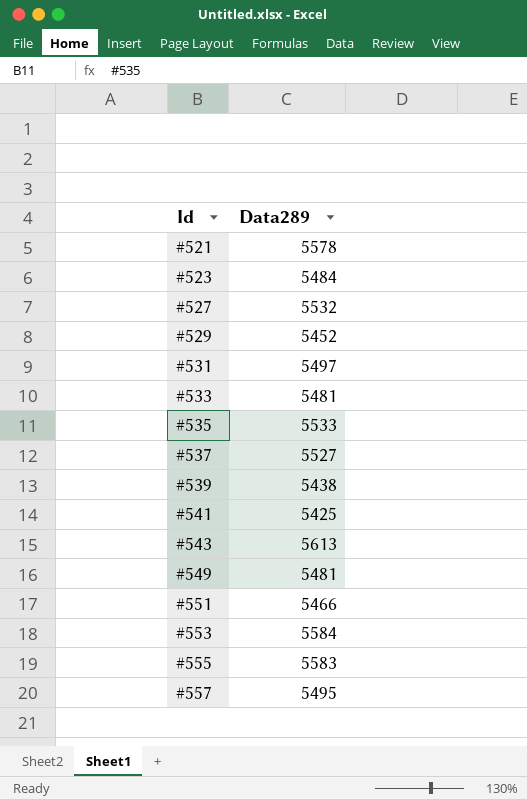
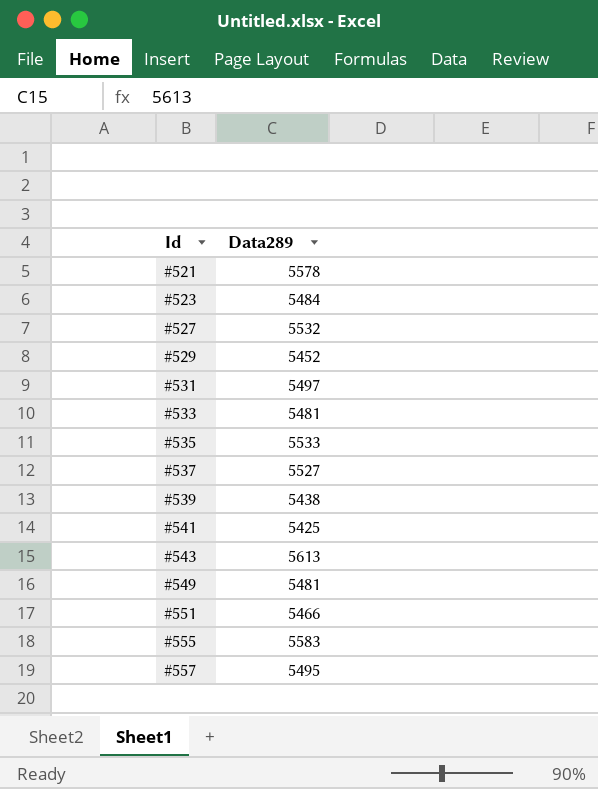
row #553: 5584 -> none

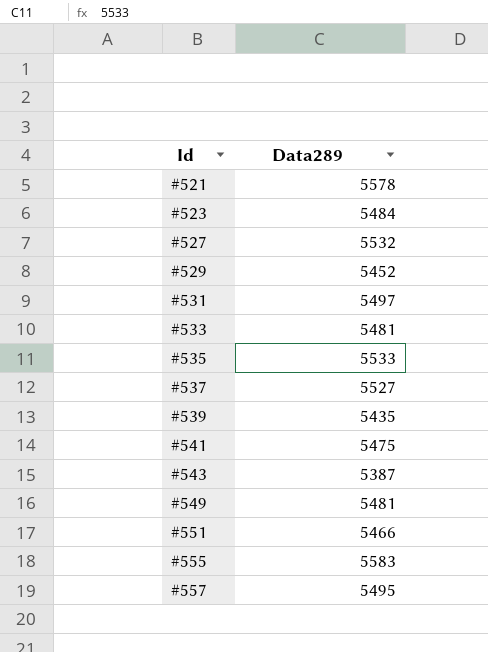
#539 | Data289: 5438 -> 5435
#541 | Data289: 5425 -> 5475
#543 | Data289: 5613 -> 5387

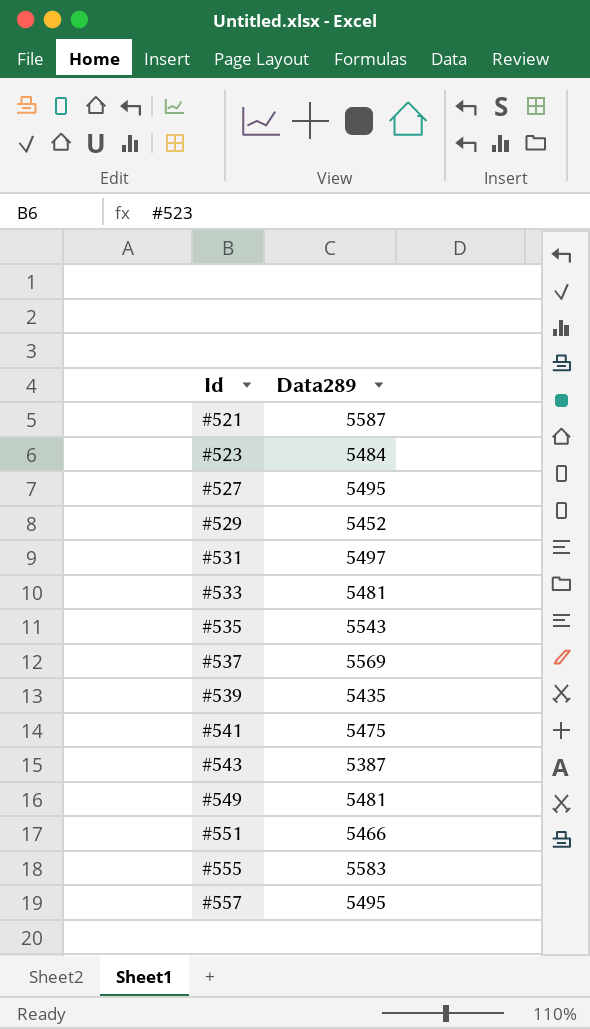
#521 | Data289: 5578 -> 5587
#527 | Data289: 5532 -> 5495
#535 | Data289: 5533 -> 5543
#537 | Data289: 5527 -> 5569

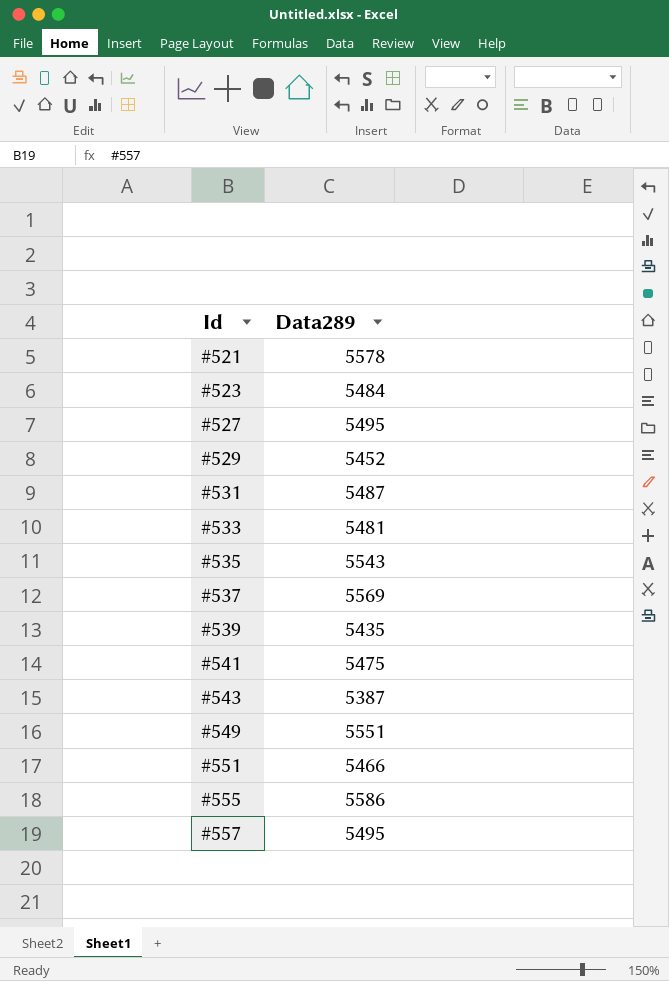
#521 | Data289: 5587 -> 5578
#531 | Data289: 5497 -> 5487
#549 | Data289: 5481 -> 5551
#555 | Data289: 5583 -> 5586

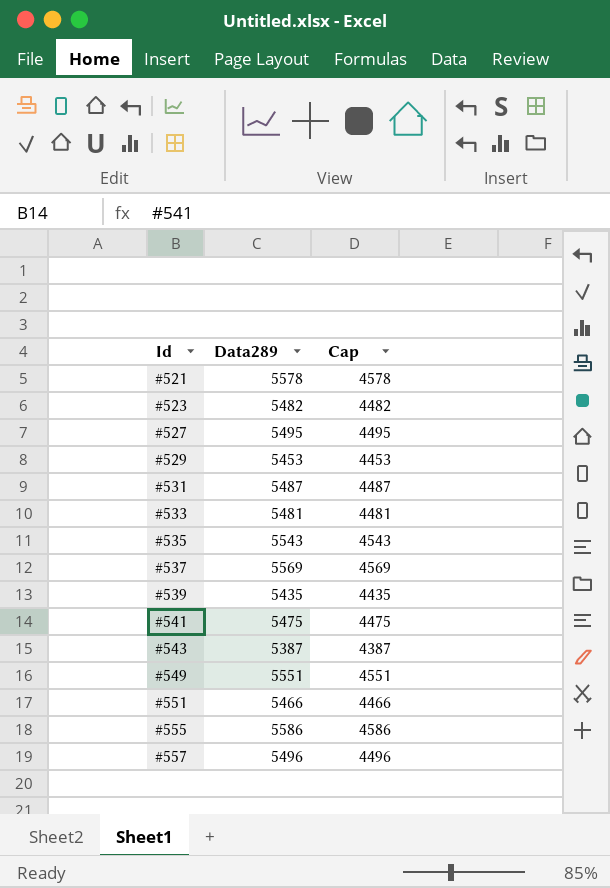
column Cap | formula: none -> [Data289] - 1000
#523 | Data289: 5484 -> 5482
#529 | Data289: 5452 -> 5453
#557 | Data289: 5495 -> 5496

